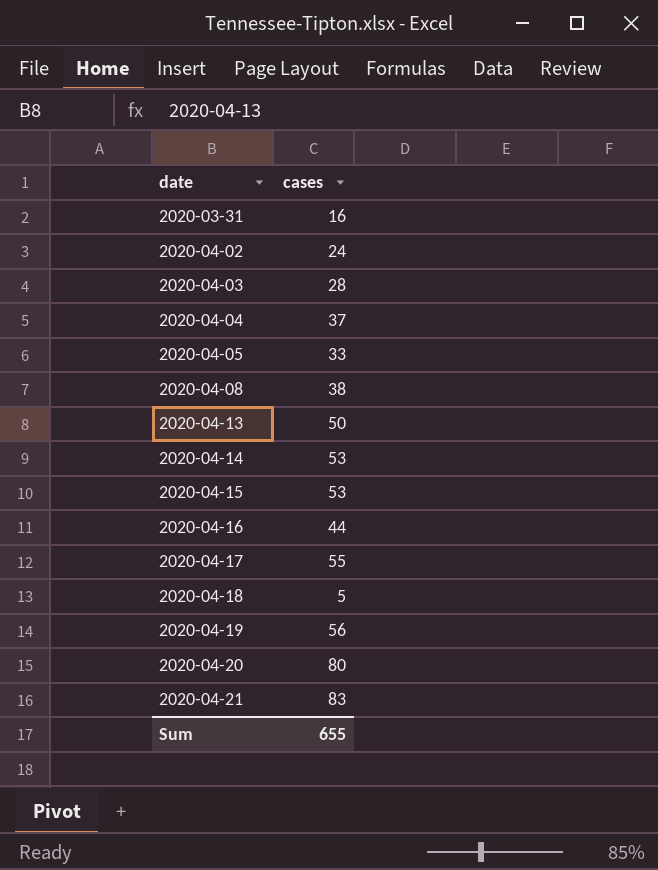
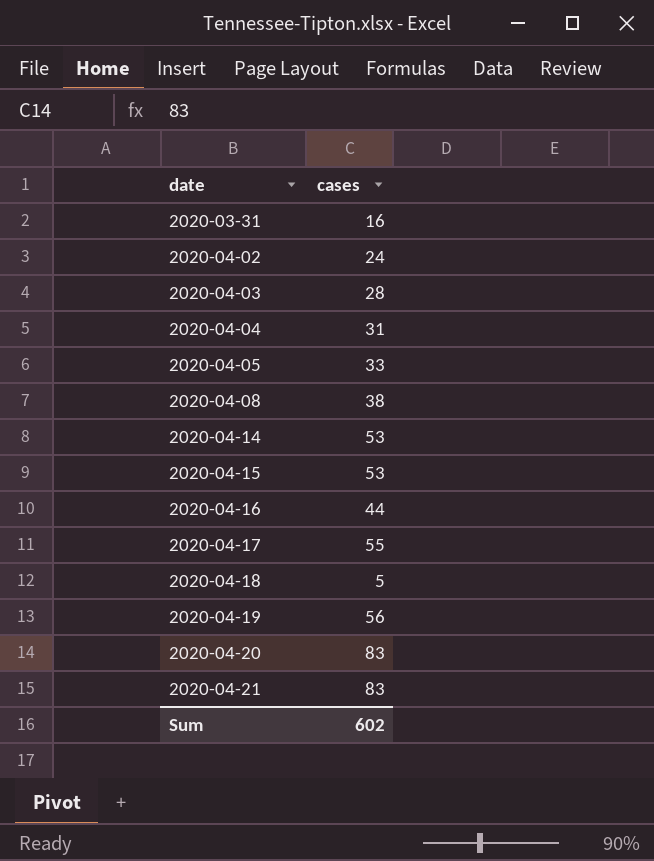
row 2020-04-13: 50 -> none
2020-04-04 | cases: 37 -> 31
2020-04-20 | cases: 80 -> 83
Sum | cases: 655 -> 602

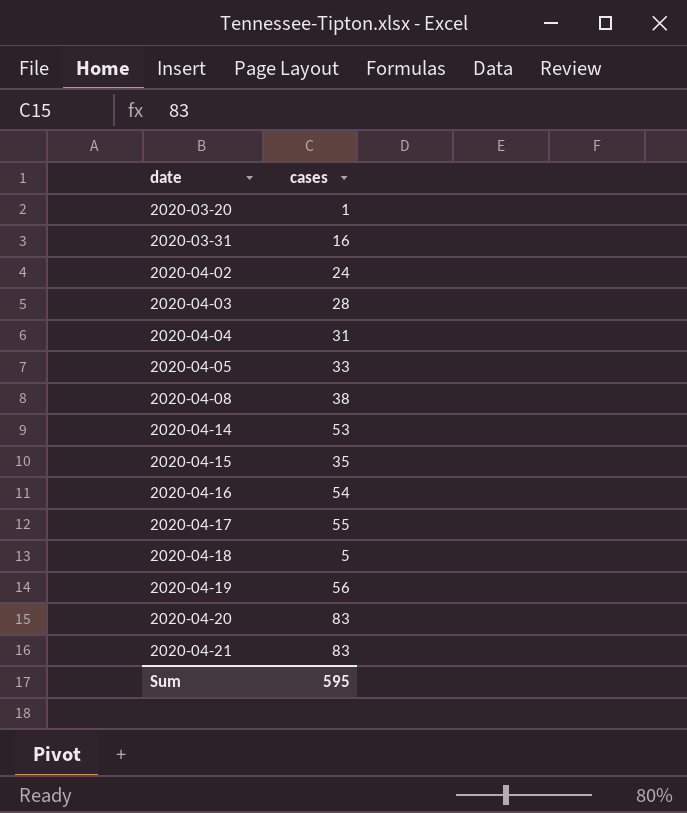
row 2020-03-20: none -> 1
2020-04-15 | cases: 53 -> 35
2020-04-16 | cases: 44 -> 54
Sum | cases: 602 -> 595

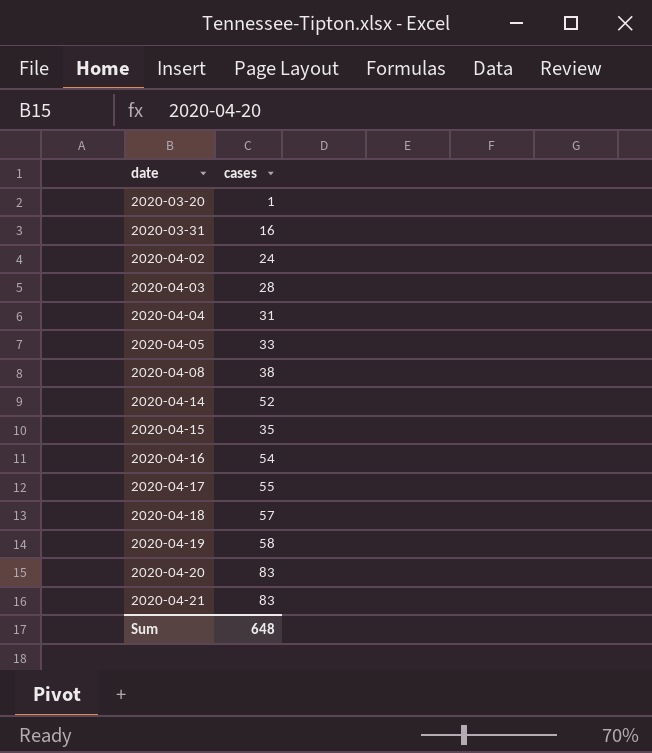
2020-04-14 | cases: 53 -> 52
2020-04-18 | cases: 5 -> 57
2020-04-19 | cases: 56 -> 58
Sum | cases: 595 -> 648

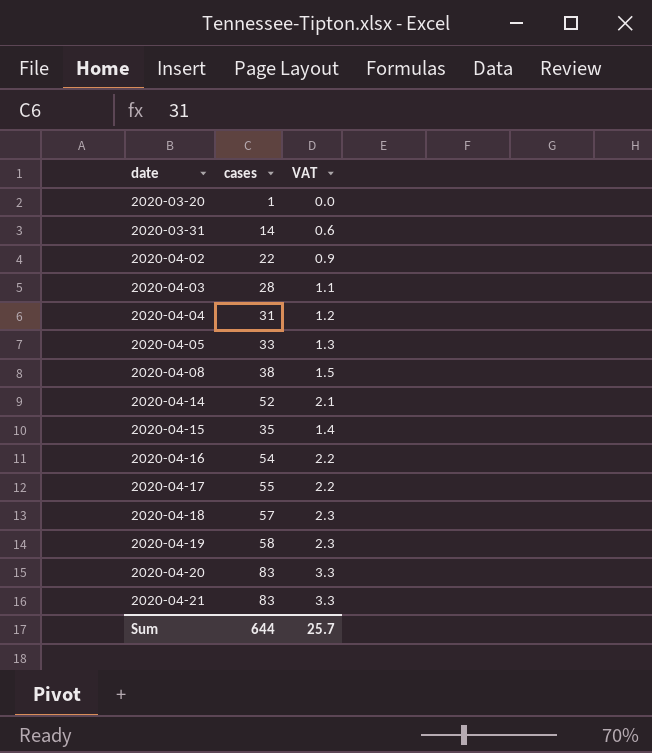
column VAT | formula: none -> [cases] * 0.04
2020-03-31 | cases: 16 -> 14
2020-04-02 | cases: 24 -> 22
Sum | cases: 648 -> 644

